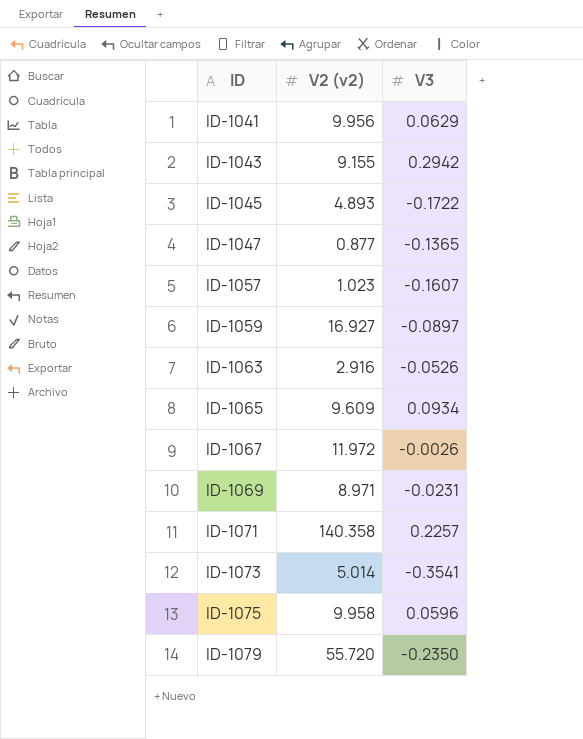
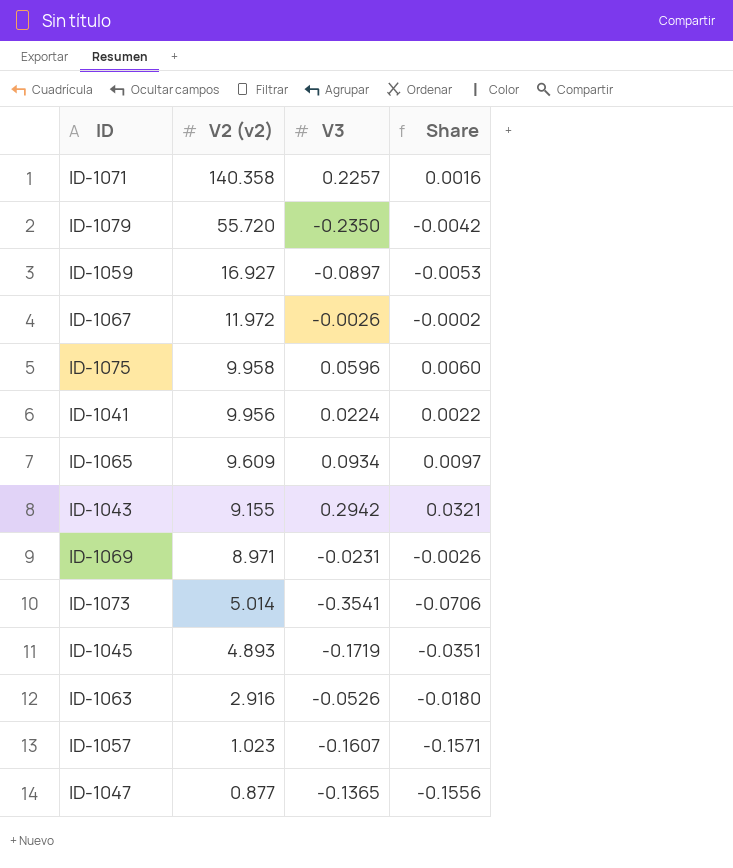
row order: ID ascending -> V2 (v2) descending
column Share | formula: none -> [V3] / [V2 (v2)]
ID-1041 | V3: 0.0629 -> 0.0224
ID-1045 | V3: -0.1722 -> -0.1719

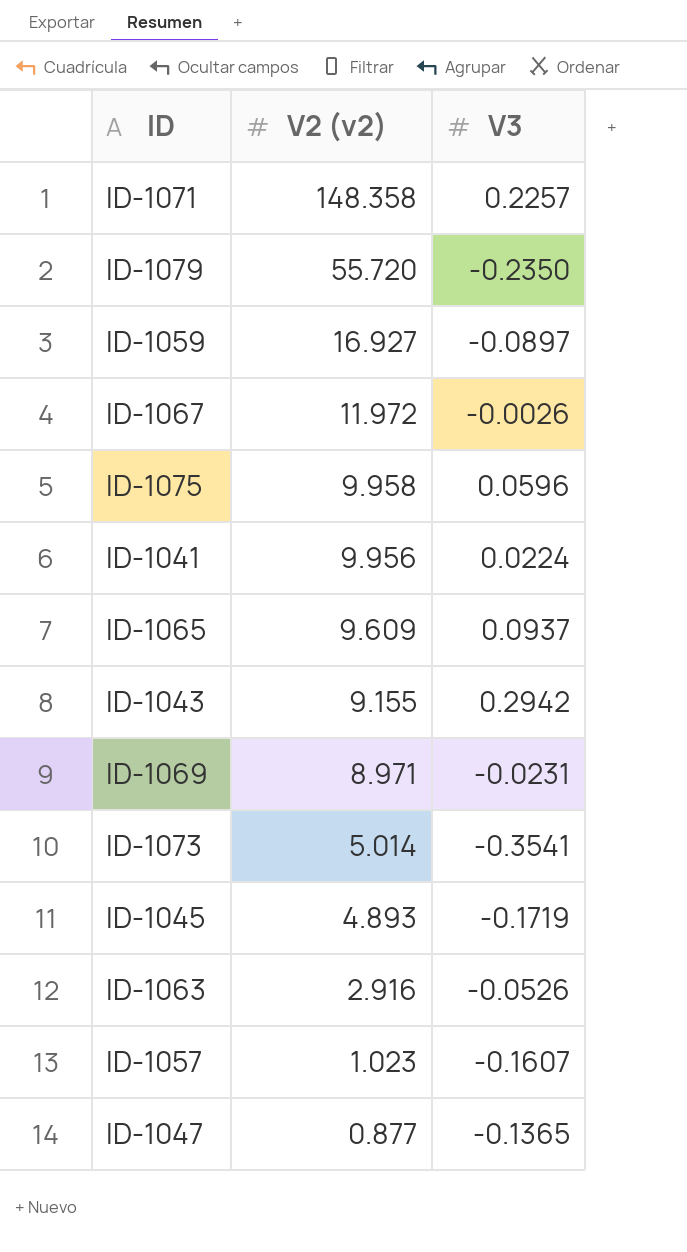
column Share | formula: [V3] / [V2 (v2)] -> none
ID-1071 | V2 (v2): 140.358 -> 148.358
ID-1065 | V3: 0.0934 -> 0.0937

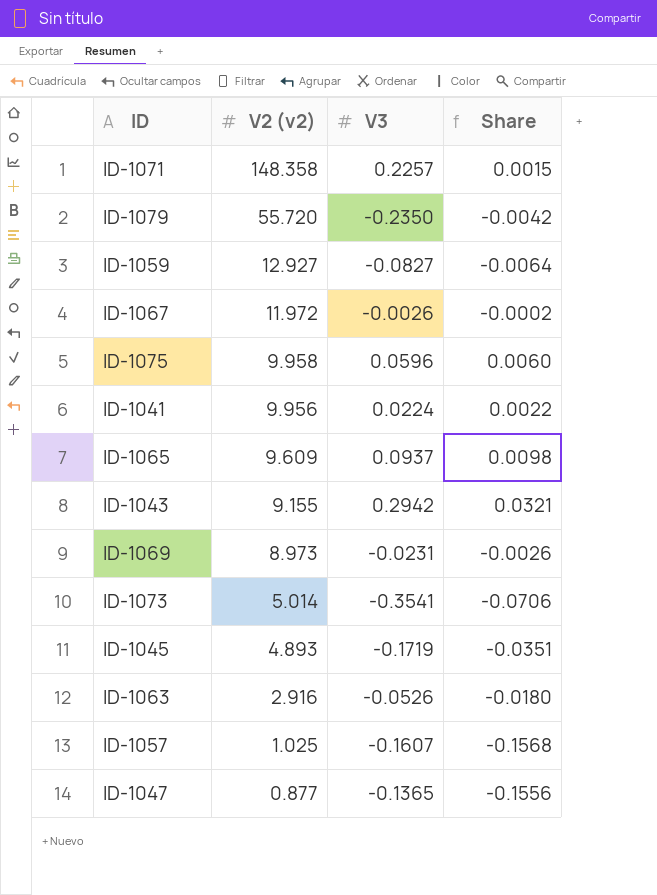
column Share | formula: none -> [V3] / [V2 (v2)]
ID-1059 | V2 (v2): 16.927 -> 12.927
ID-1059 | V3: -0.0897 -> -0.0827
ID-1069 | V2 (v2): 8.971 -> 8.973
ID-1057 | V2 (v2): 1.023 -> 1.025

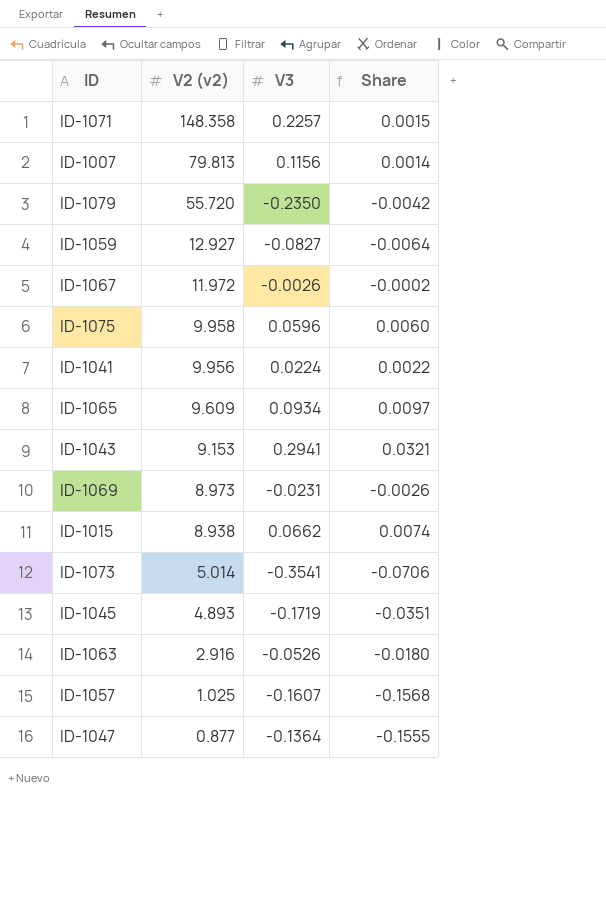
row ID-1007: none -> 79.813 | 0.1156 | 0.0014
ID-1065 | V3: 0.0937 -> 0.0934
ID-1065 | Share: 0.0098 -> 0.0097
ID-1043 | V2 (v2): 9.155 -> 9.153
ID-1043 | V3: 0.2942 -> 0.2941
row ID-1015: none -> 8.938 | 0.0662 | 0.0074
ID-1047 | V3: -0.1365 -> -0.1364
ID-1047 | Share: -0.1556 -> -0.1555

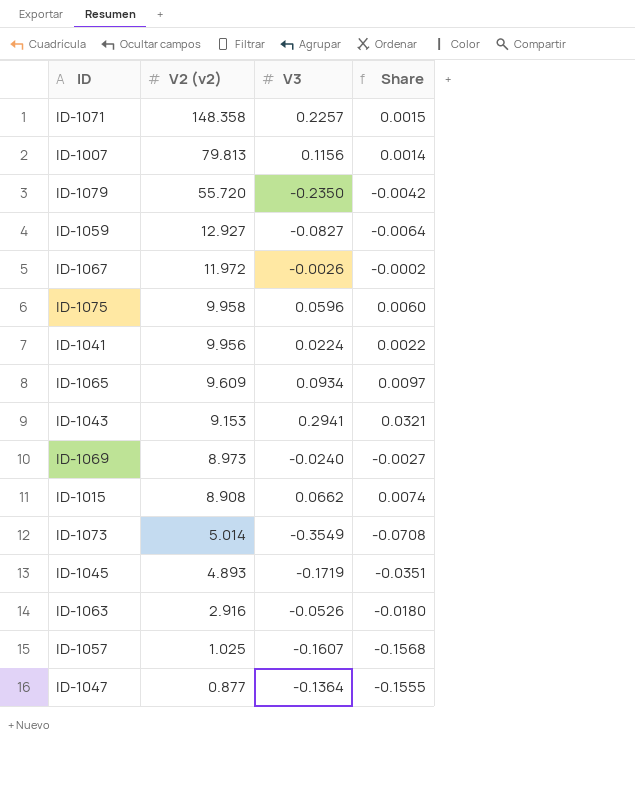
ID-1069 | V3: -0.0231 -> -0.0240
ID-1069 | Share: -0.0026 -> -0.0027
ID-1015 | V2 (v2): 8.938 -> 8.908
ID-1073 | V3: -0.3541 -> -0.3549
ID-1073 | Share: -0.0706 -> -0.0708

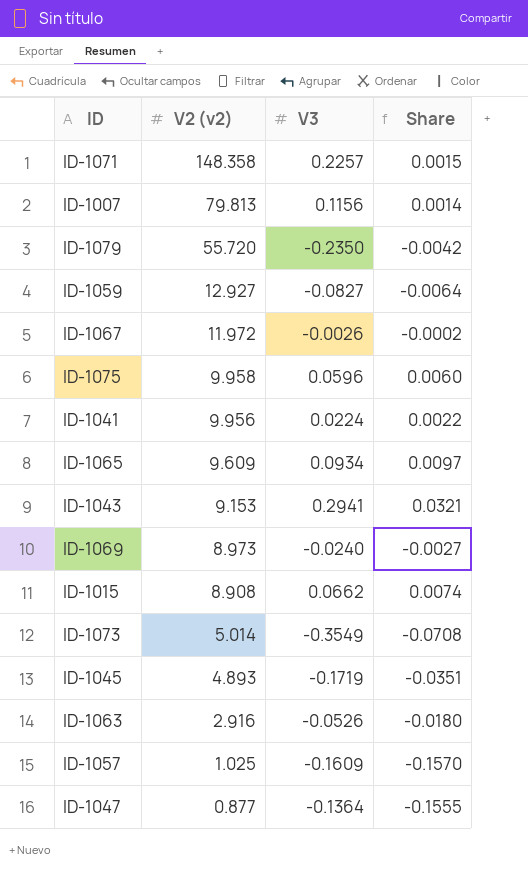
ID-1057 | V3: -0.1607 -> -0.1609
ID-1057 | Share: -0.1568 -> -0.1570

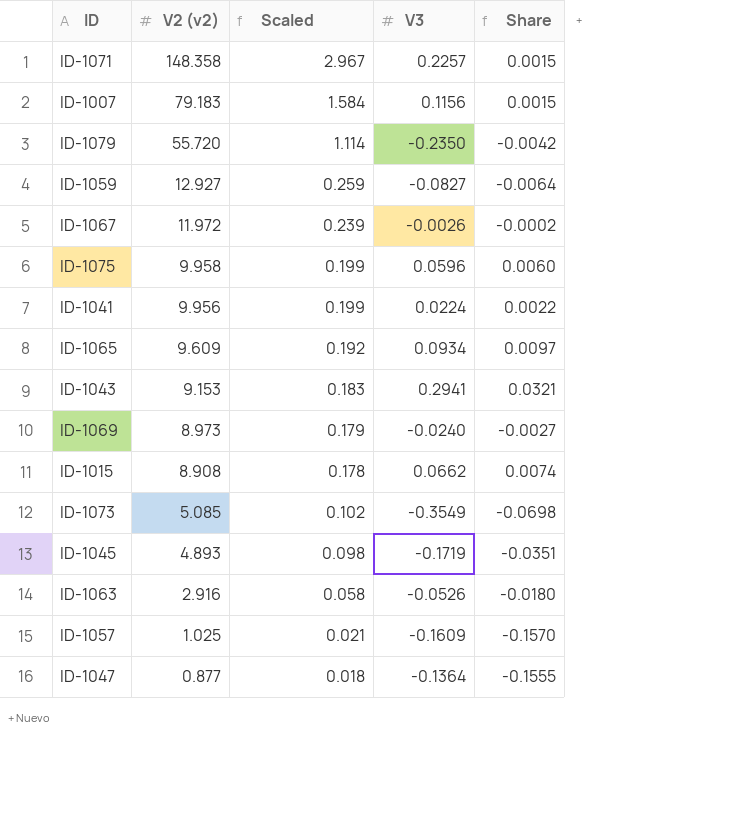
column Scaled | formula: none -> [V2 (v2)] * 0.02
ID-1007 | V2 (v2): 79.813 -> 79.183
ID-1007 | Share: 0.0014 -> 0.0015
ID-1073 | V2 (v2): 5.014 -> 5.085
ID-1073 | Share: -0.0708 -> -0.0698

